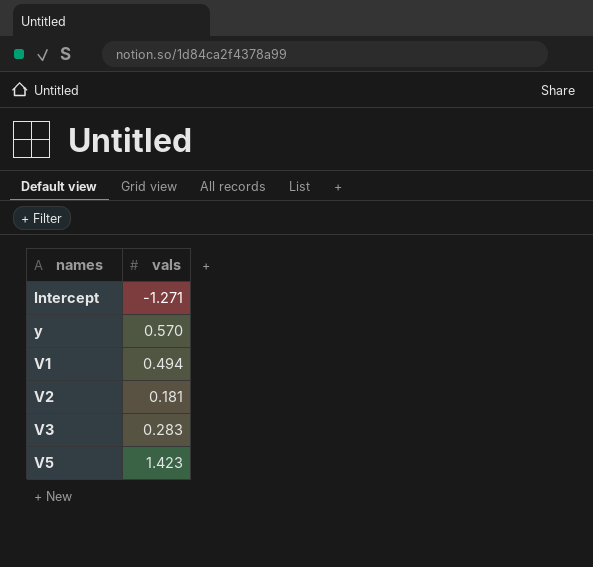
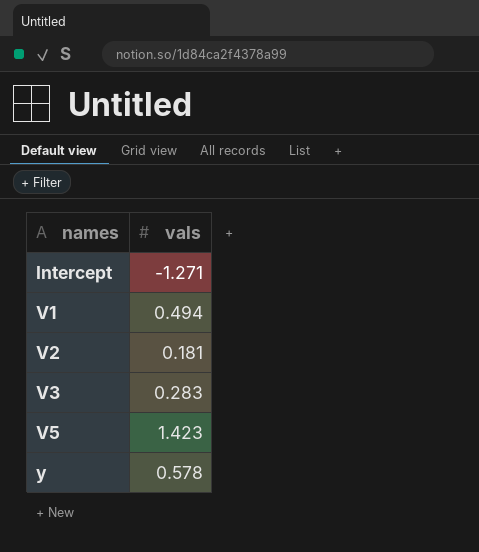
row order: none -> names ascending
y | vals: 0.570 -> 0.578

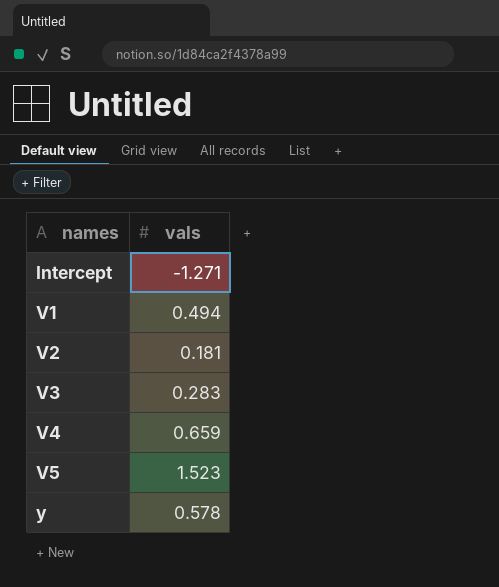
row V4: none -> 0.659
V5 | vals: 1.423 -> 1.523

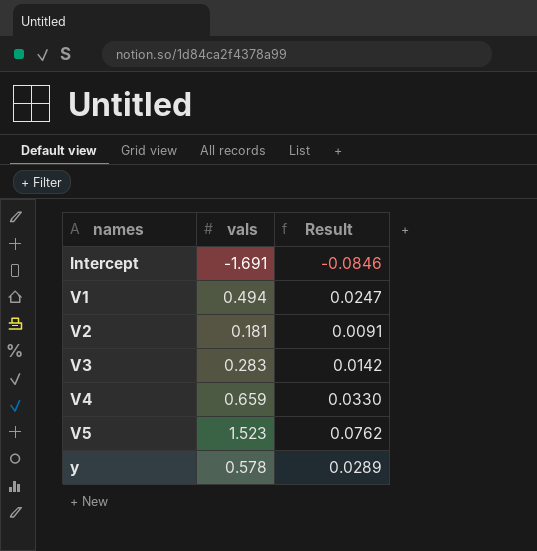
column Result | formula: none -> [vals] * 0.05
Intercept | vals: -1.271 -> -1.691

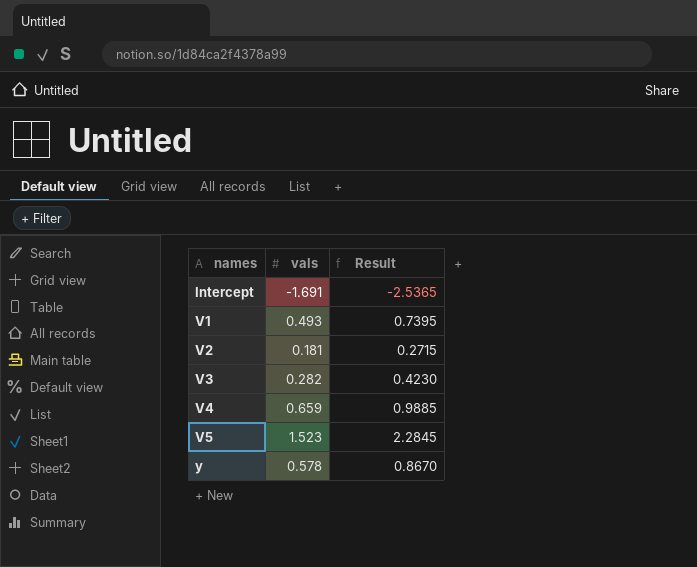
column Result | formula: [vals] * 0.05 -> [vals] * 1.5
V1 | vals: 0.494 -> 0.493
V3 | vals: 0.283 -> 0.282

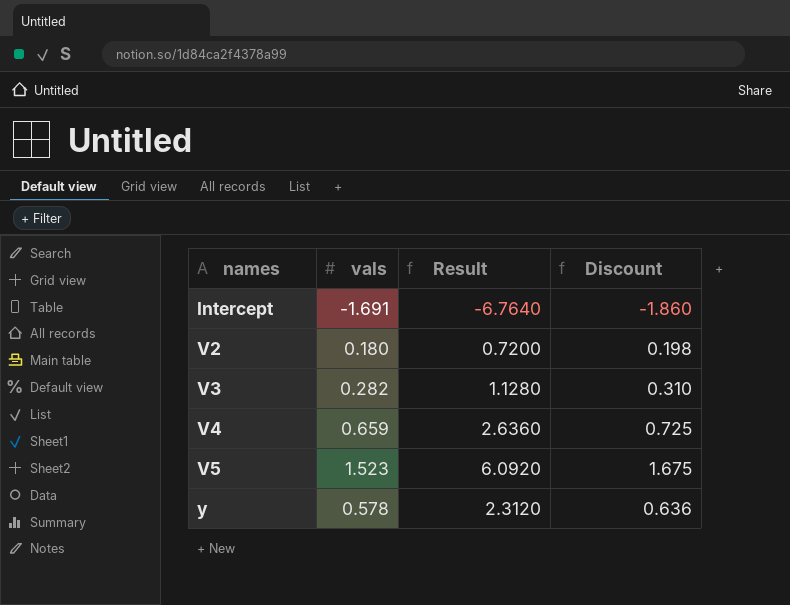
column Result | formula: [vals] * 1.5 -> [vals] * 4
column Discount | formula: none -> [vals] * 1.1
row V1: 0.493 | 0.7395 -> none
V2 | vals: 0.181 -> 0.180

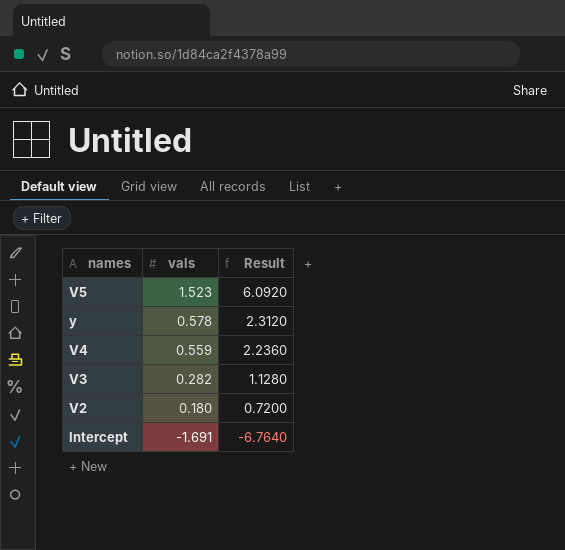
row order: names ascending -> vals descending
column Discount | formula: [vals] * 1.1 -> none
V4 | vals: 0.659 -> 0.559
V4 | Result: 2.6360 -> 2.2360

